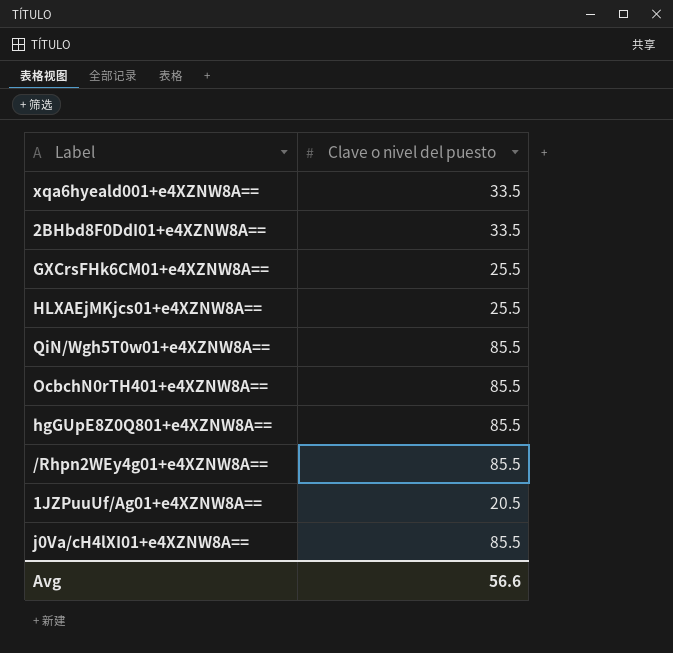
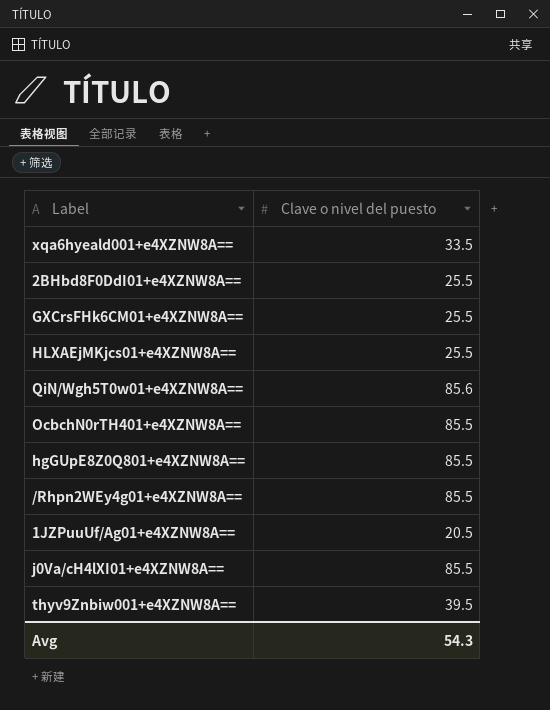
2BHbd8F0DdI01+e4XZNW8A== | Clave o nivel del puesto: 33.5 -> 25.5
QiN/Wgh5T0w01+e4XZNW8A== | Clave o nivel del puesto: 85.5 -> 85.6
row thyv9Znbiw001+e4XZNW8A==: none -> 39.5
Avg | Clave o nivel del puesto: 56.6 -> 54.3

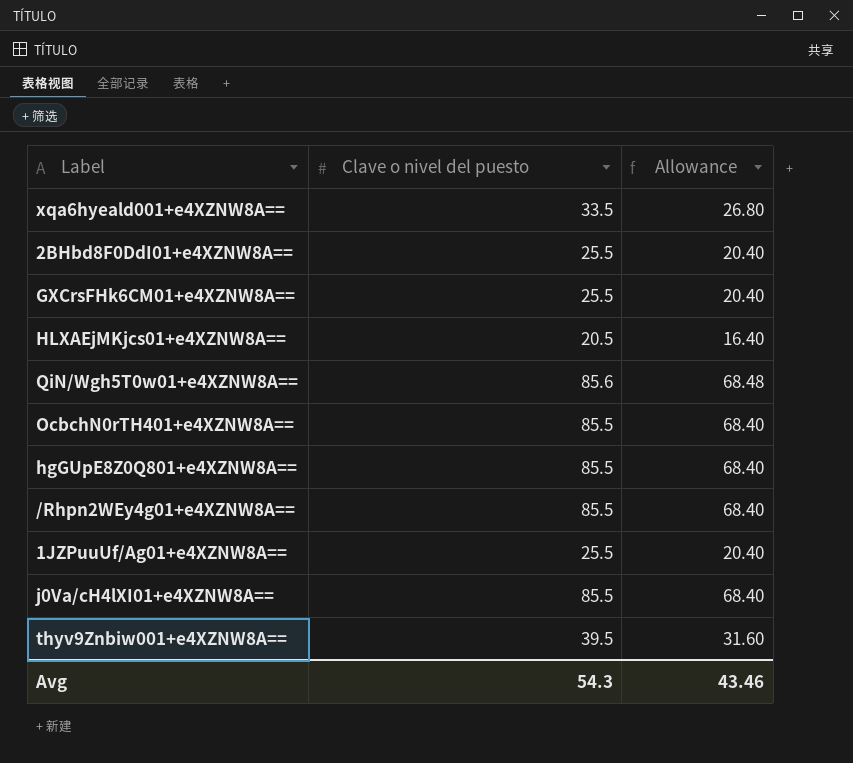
column Allowance | formula: none -> [Clave o nivel del puesto] * 0.8
HLXAEjMKjcs01+e4XZNW8A== | Clave o nivel del puesto: 25.5 -> 20.5
1JZPuuUf/Ag01+e4XZNW8A== | Clave o nivel del puesto: 20.5 -> 25.5

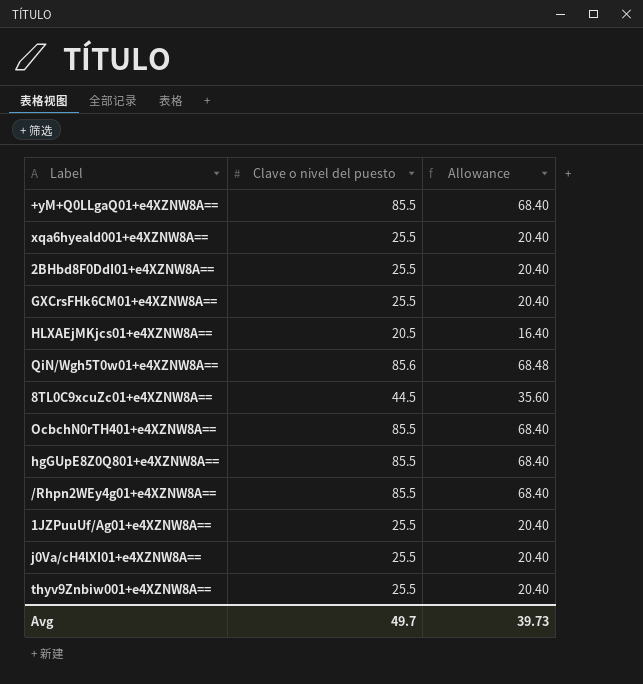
row +yM+Q0LLgaQ01+e4XZNW8A==: none -> 85.5 | 68.40
xqa6hyeald001+e4XZNW8A== | Clave o nivel del puesto: 33.5 -> 25.5
xqa6hyeald001+e4XZNW8A== | Allowance: 26.80 -> 20.40
row 8TL0C9xcuZc01+e4XZNW8A==: none -> 44.5 | 35.60
j0Va/cH4lXI01+e4XZNW8A== | Clave o nivel del puesto: 85.5 -> 25.5
j0Va/cH4lXI01+e4XZNW8A== | Allowance: 68.40 -> 20.40
thyv9Znbiw001+e4XZNW8A== | Clave o nivel del puesto: 39.5 -> 25.5
thyv9Znbiw001+e4XZNW8A== | Allowance: 31.60 -> 20.40
Avg | Clave o nivel del puesto: 54.3 -> 49.7
Avg | Allowance: 43.46 -> 39.73

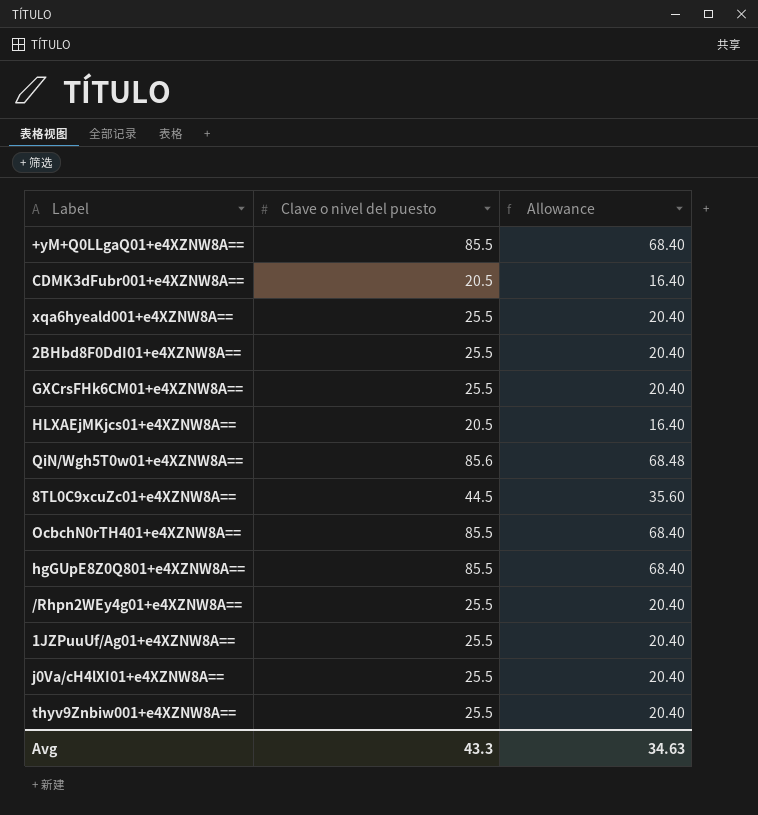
row CDMK3dFubr001+e4XZNW8A==: none -> 20.5 | 16.40
/Rhpn2WEy4g01+e4XZNW8A== | Clave o nivel del puesto: 85.5 -> 25.5
/Rhpn2WEy4g01+e4XZNW8A== | Allowance: 68.40 -> 20.40
Avg | Clave o nivel del puesto: 49.7 -> 43.3
Avg | Allowance: 39.73 -> 34.63

